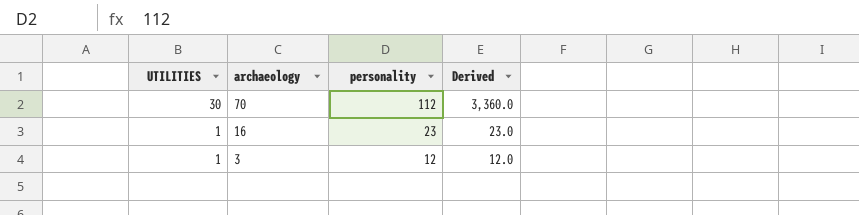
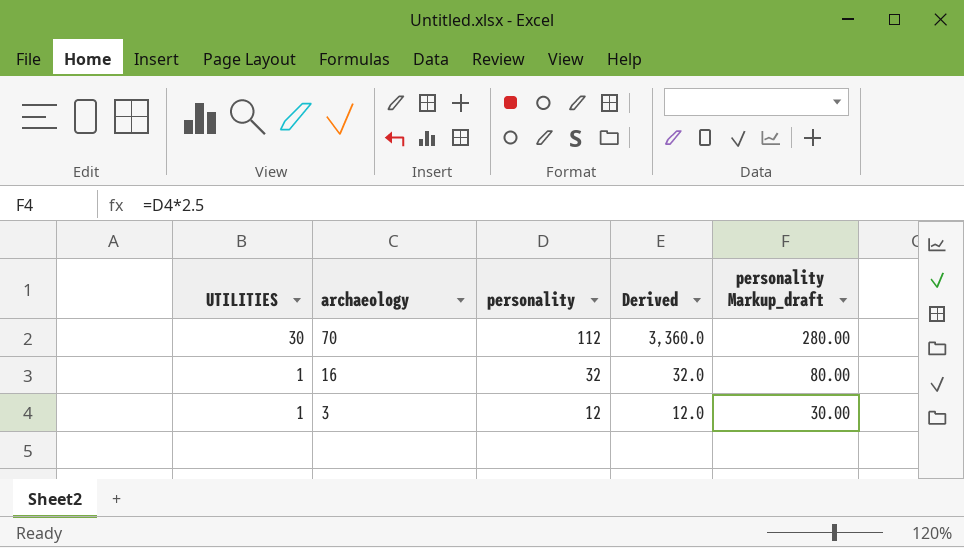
column personality Markup_draft | formula: none -> [personality] * 2.5
16 | personality: 23 -> 32
16 | Derived: 23.0 -> 32.0

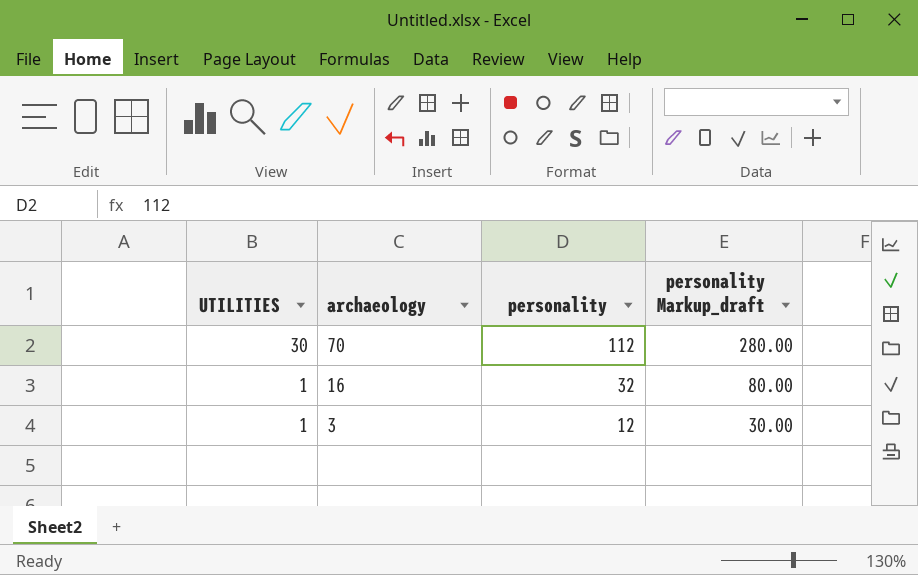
column Derived | formula: [UTILITIES] * [personality] -> none

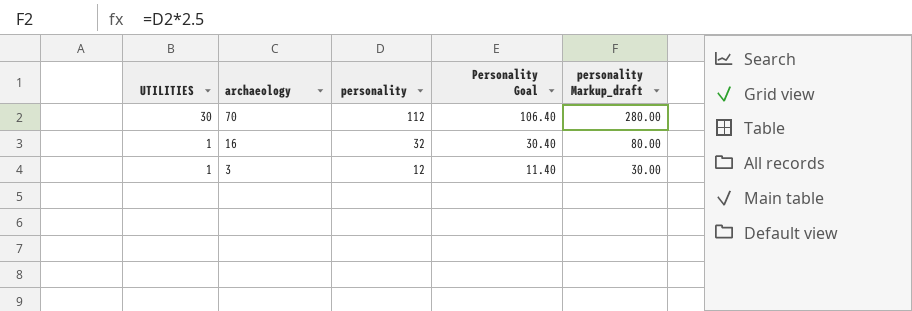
column Personality Goal | formula: none -> [personality] * 0.95

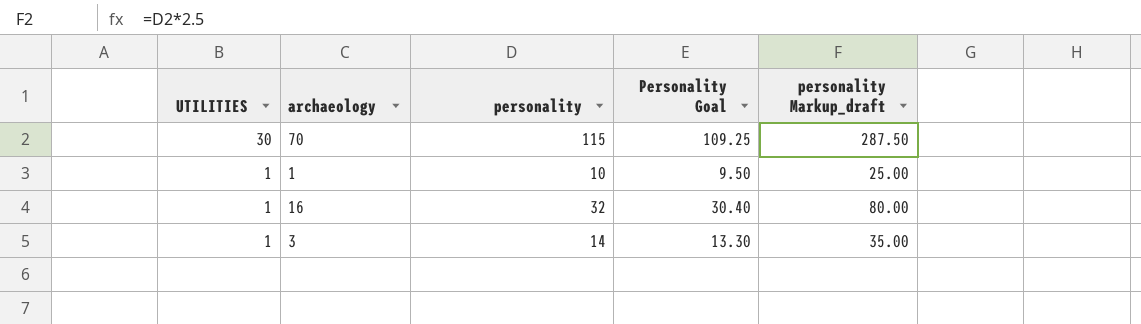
70 | personality: 112 -> 115
70 | Personality Goal: 106.40 -> 109.25
70 | personality Markup_draft: 280.00 -> 287.50
row 1: none -> 1 | 10 | 9.50 | 25.00
3 | personality: 12 -> 14
3 | Personality Goal: 11.40 -> 13.30
3 | personality Markup_draft: 30.00 -> 35.00

